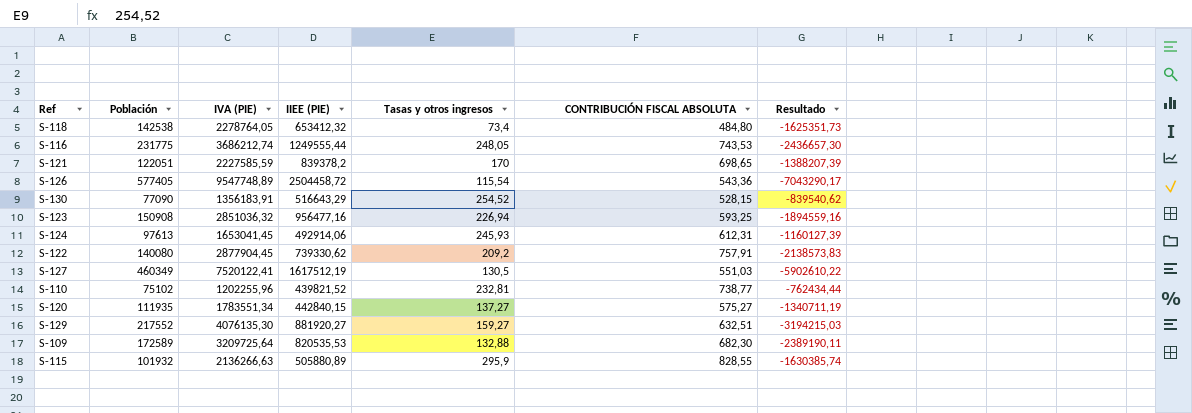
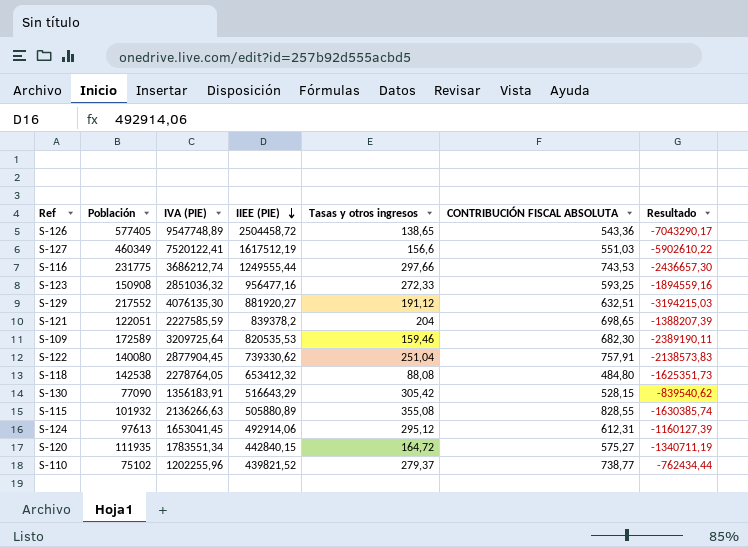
row order: none -> IIEE (PIE) descending
S-126 | Tasas y otros ingresos: 115,54 -> 138,65
S-127 | Tasas y otros ingresos: 130,5 -> 156,6
S-116 | Tasas y otros ingresos: 248,05 -> 297,66
S-123 | Tasas y otros ingresos: 226,94 -> 272,33
S-129 | Tasas y otros ingresos: 159,27 -> 191,12
S-121 | Tasas y otros ingresos: 170 -> 204
S-109 | Tasas y otros ingresos: 132,88 -> 159,46
S-122 | Tasas y otros ingresos: 209,2 -> 251,04
S-118 | Tasas y otros ingresos: 73,4 -> 88,08
S-130 | Tasas y otros ingresos: 254,52 -> 305,42
S-115 | Tasas y otros ingresos: 295,9 -> 355,08
S-124 | Tasas y otros ingresos: 245,93 -> 295,12
S-120 | Tasas y otros ingresos: 137,27 -> 164,72
S-110 | Tasas y otros ingresos: 232,81 -> 279,37

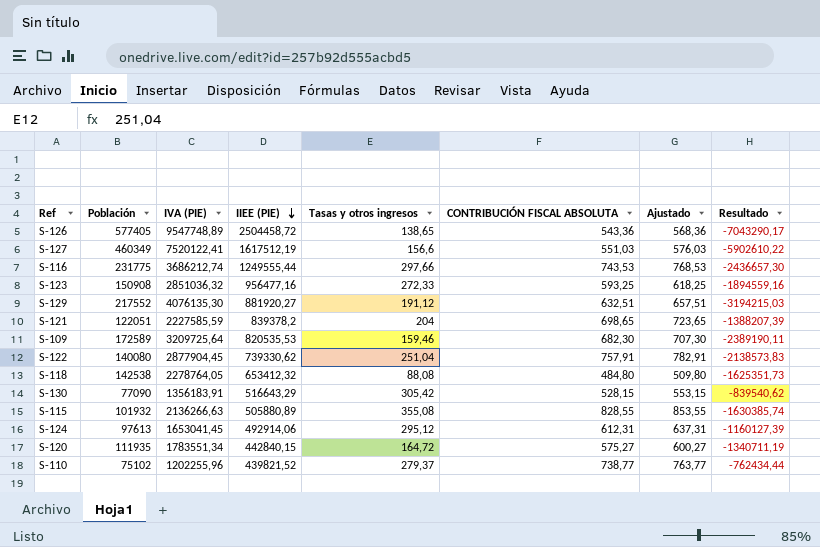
column Ajustado | formula: none -> [CONTRIBUCIÓN FISCAL ABSOLUTA] + 25

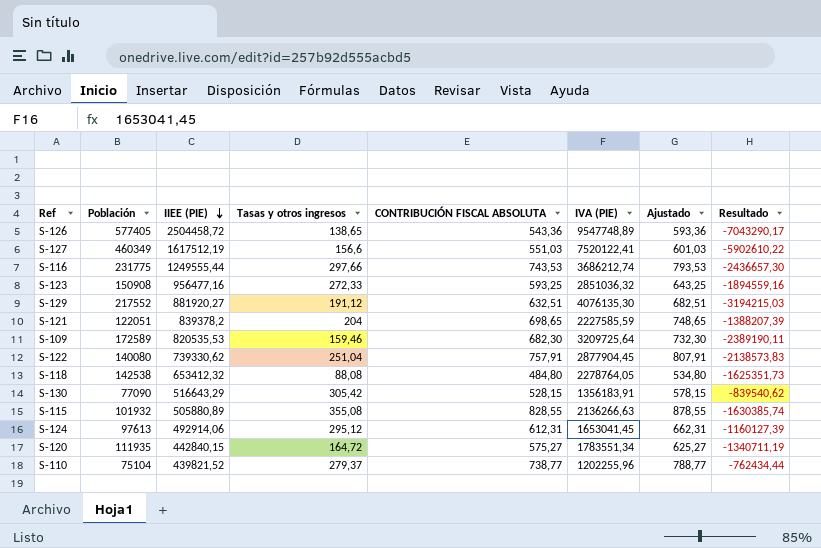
column IVA (PIE) | position: 3 -> 6
column Ajustado | formula: [CONTRIBUCIÓN FISCAL ABSOLUTA] + 25 -> [CONTRIBUCIÓN FISCAL ABSOLUTA] + 50
S-110 | Población: 75102 -> 75104

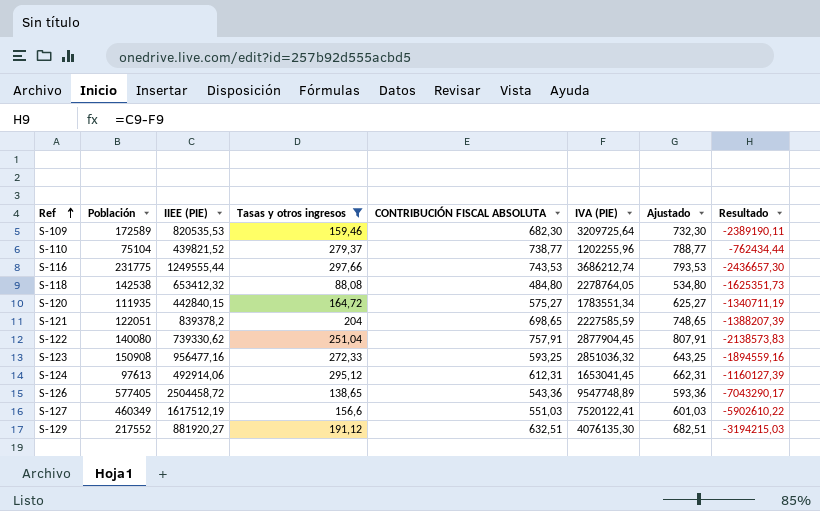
filter: none -> Tasas y otros ingresos <= 297,66
row order: IIEE (PIE) descending -> Ref ascending

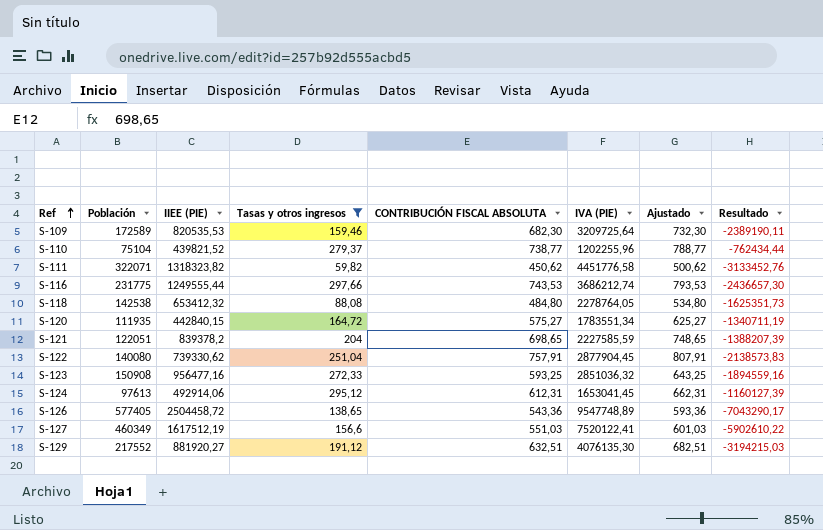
row S-111: none -> 322071 | 1318323,82 | 59,82 | 450,62 | 4451776,58 | 500,62 | -3133452,76

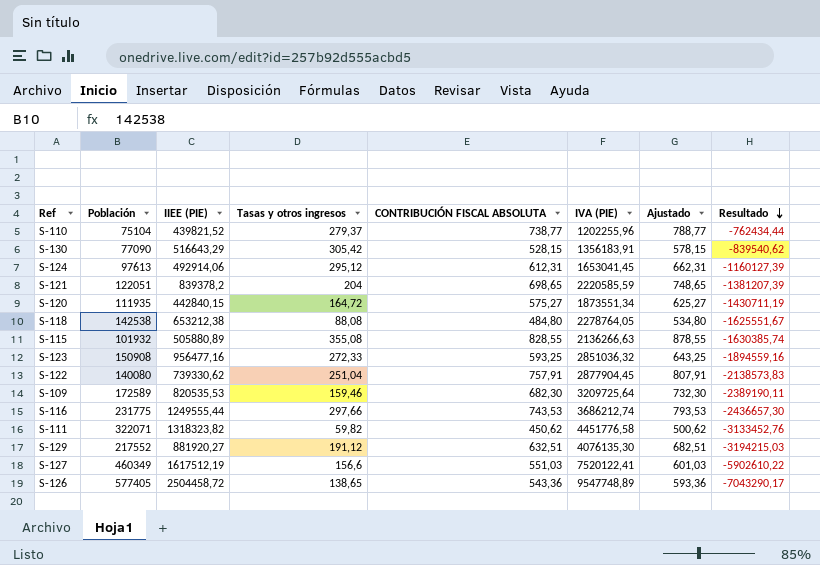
filter: Tasas y otros ingresos <= 297,66 -> none
row order: Ref ascending -> Resultado descending
S-121 | IVA (PIE): 2227585,59 -> 2220585,59
S-121 | Resultado: -1388207,39 -> -1381207,39
S-120 | IVA (PIE): 1783551,34 -> 1873551,34
S-120 | Resultado: -1340711,19 -> -1430711,19
S-118 | IIEE (PIE): 653412,32 -> 653212,38
S-118 | Resultado: -1625351,73 -> -1625551,67

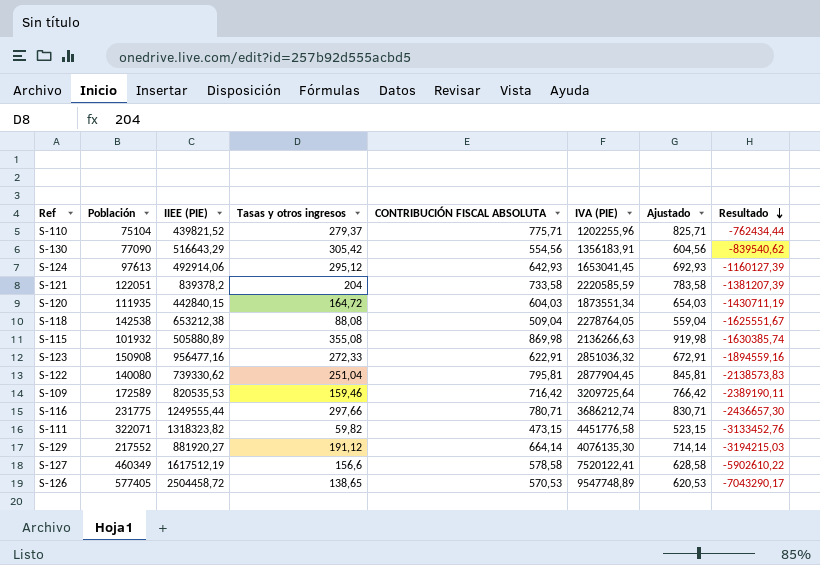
S-110 | CONTRIBUCIÓN FISCAL ABSOLUTA: 738,77 -> 775,71
S-110 | Ajustado: 788,77 -> 825,71
S-130 | CONTRIBUCIÓN FISCAL ABSOLUTA: 528,15 -> 554,56
S-130 | Ajustado: 578,15 -> 604,56
S-124 | CONTRIBUCIÓN FISCAL ABSOLUTA: 612,31 -> 642,93
S-124 | Ajustado: 662,31 -> 692,93
S-121 | CONTRIBUCIÓN FISCAL ABSOLUTA: 698,65 -> 733,58
S-121 | Ajustado: 748,65 -> 783,58
S-120 | CONTRIBUCIÓN FISCAL ABSOLUTA: 575,27 -> 604,03
S-120 | Ajustado: 625,27 -> 654,03
S-118 | CONTRIBUCIÓN FISCAL ABSOLUTA: 484,80 -> 509,04
S-118 | Ajustado: 534,80 -> 559,04
S-115 | CONTRIBUCIÓN FISCAL ABSOLUTA: 828,55 -> 869,98
S-115 | Ajustado: 878,55 -> 919,98
S-123 | CONTRIBUCIÓN FISCAL ABSOLUTA: 593,25 -> 622,91
S-123 | Ajustado: 643,25 -> 672,91
S-122 | CONTRIBUCIÓN FISCAL ABSOLUTA: 757,91 -> 795,81
S-122 | Ajustado: 807,91 -> 845,81
S-109 | CONTRIBUCIÓN FISCAL ABSOLUTA: 682,30 -> 716,42
S-109 | Ajustado: 732,30 -> 766,42
S-116 | CONTRIBUCIÓN FISCAL ABSOLUTA: 743,53 -> 780,71
S-116 | Ajustado: 793,53 -> 830,71
S-111 | CONTRIBUCIÓN FISCAL ABSOLUTA: 450,62 -> 473,15
S-111 | Ajustado: 500,62 -> 523,15
S-129 | CONTRIBUCIÓN FISCAL ABSOLUTA: 632,51 -> 664,14
S-129 | Ajustado: 682,51 -> 714,14
S-127 | CONTRIBUCIÓN FISCAL ABSOLUTA: 551,03 -> 578,58
S-127 | Ajustado: 601,03 -> 628,58
S-126 | CONTRIBUCIÓN FISCAL ABSOLUTA: 543,36 -> 570,53
S-126 | Ajustado: 593,36 -> 620,53

